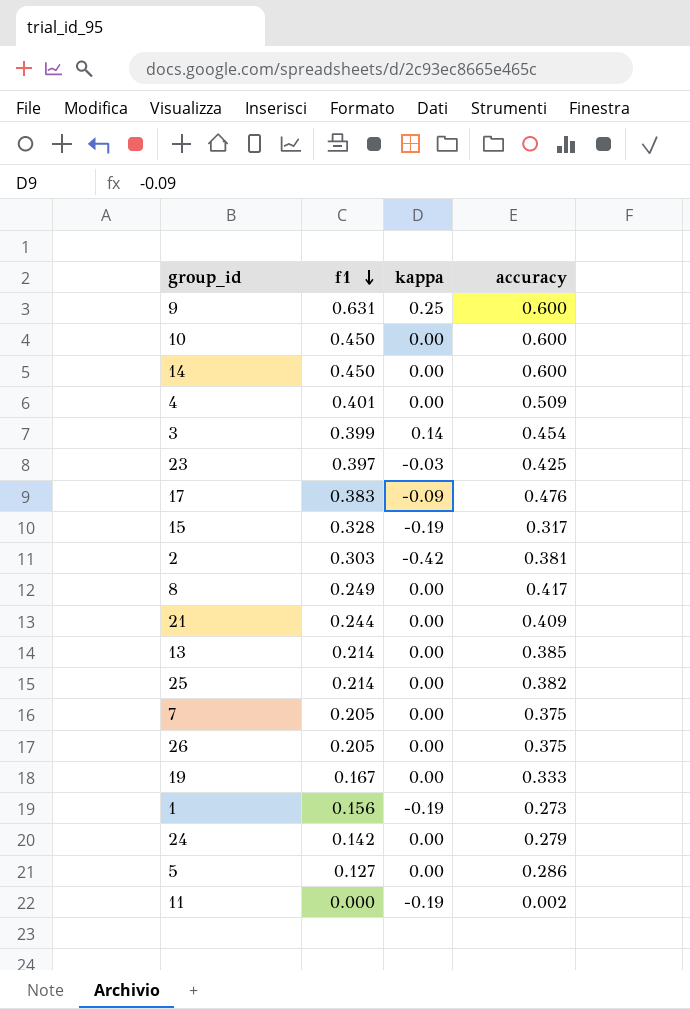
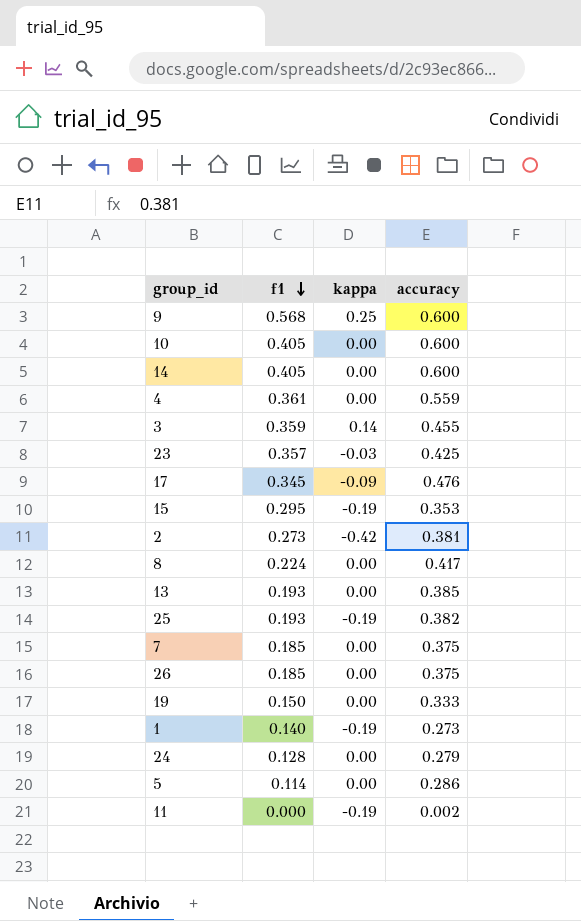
row 21: 0.244 | 0.00 | 0.409 -> none
9 | f1: 0.631 -> 0.568
10 | f1: 0.450 -> 0.405
14 | f1: 0.450 -> 0.405
4 | f1: 0.401 -> 0.361
4 | accuracy: 0.509 -> 0.559
3 | f1: 0.399 -> 0.359
3 | accuracy: 0.454 -> 0.455
23 | f1: 0.397 -> 0.357
17 | f1: 0.383 -> 0.345
15 | f1: 0.328 -> 0.295
15 | accuracy: 0.317 -> 0.353
2 | f1: 0.303 -> 0.273
8 | f1: 0.249 -> 0.224
13 | f1: 0.214 -> 0.193
25 | f1: 0.214 -> 0.193
25 | kappa: 0.00 -> -0.19
7 | f1: 0.205 -> 0.185
26 | f1: 0.205 -> 0.185
19 | f1: 0.167 -> 0.150
1 | f1: 0.156 -> 0.140
24 | f1: 0.142 -> 0.128
5 | f1: 0.127 -> 0.114

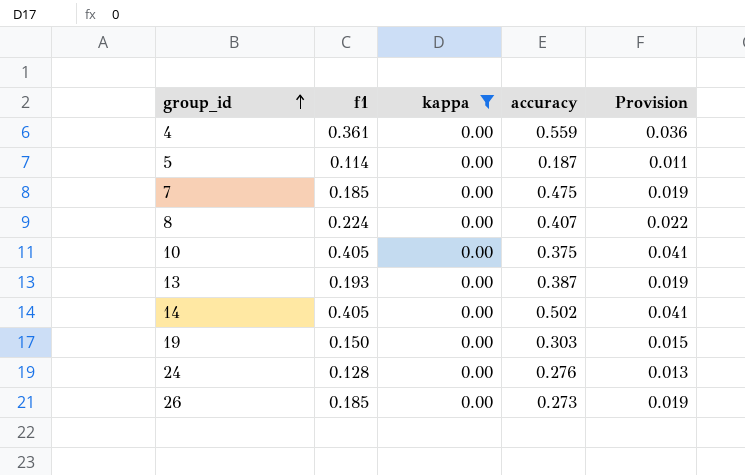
filter: none -> kappa = 0.00
row order: f1 descending -> group_id ascending
column Provision | formula: none -> [f1] * 0.1
5 | accuracy: 0.286 -> 0.187
7 | accuracy: 0.375 -> 0.475
8 | accuracy: 0.417 -> 0.407
10 | accuracy: 0.600 -> 0.375
13 | accuracy: 0.385 -> 0.387
14 | accuracy: 0.600 -> 0.502
19 | accuracy: 0.333 -> 0.303
24 | accuracy: 0.279 -> 0.276
26 | accuracy: 0.375 -> 0.273

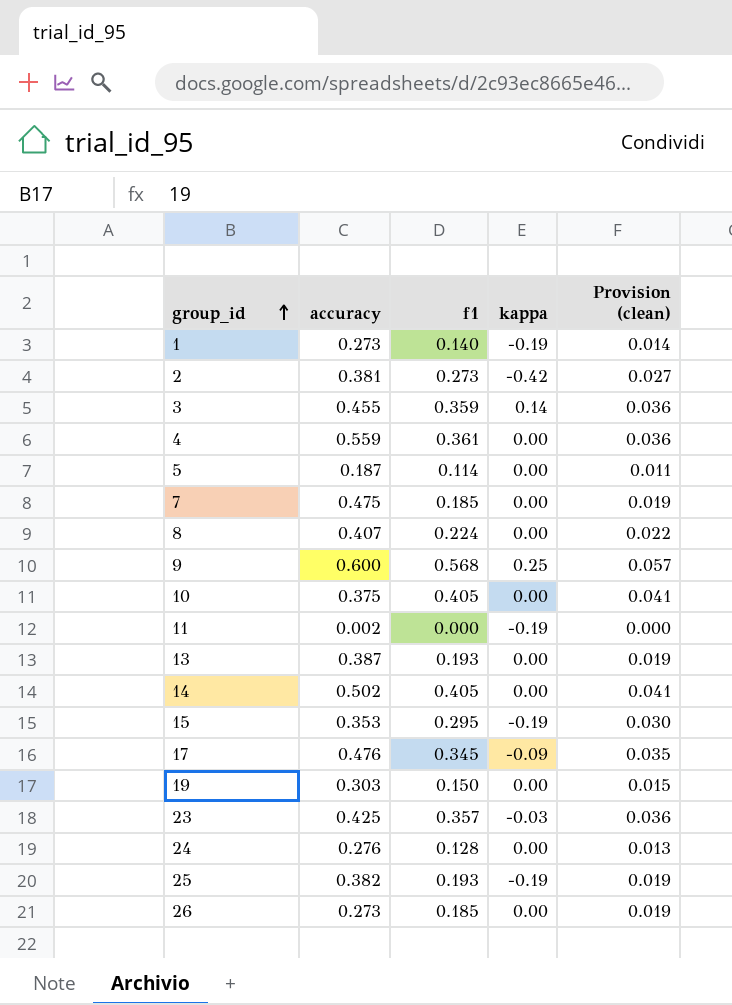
filter: kappa = 0.00 -> none
column accuracy | position: 4 -> 2
column name: Provision -> Provision (clean)

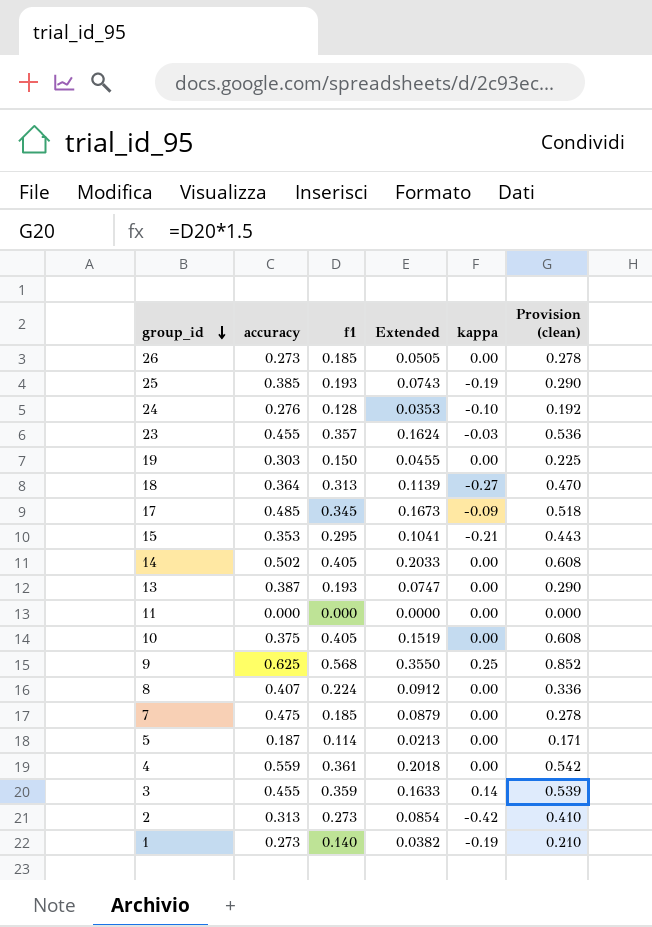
row order: group_id ascending -> group_id descending
column Extended | formula: none -> [accuracy] * [f1]
column Provision (clean) | formula: [f1] * 0.1 -> [f1] * 1.5
25 | accuracy: 0.382 -> 0.385
24 | kappa: 0.00 -> -0.10
23 | accuracy: 0.425 -> 0.455
row 18: none -> 0.364 | 0.313 | 0.1139 | -0.27 | 0.470
17 | accuracy: 0.476 -> 0.485
15 | kappa: -0.19 -> -0.21
11 | accuracy: 0.002 -> 0.000
11 | kappa: -0.19 -> 0.00
9 | accuracy: 0.600 -> 0.625
2 | accuracy: 0.381 -> 0.313

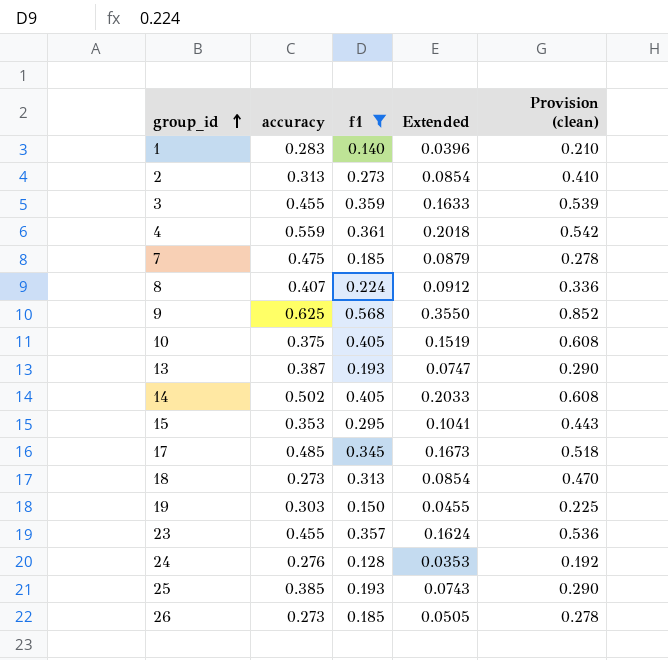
filter: none -> f1 >= 0.128
row order: group_id descending -> group_id ascending
column kappa | position: 5 -> none
1 | accuracy: 0.273 -> 0.283
1 | Extended: 0.0382 -> 0.0396
18 | accuracy: 0.364 -> 0.273
18 | Extended: 0.1139 -> 0.0854

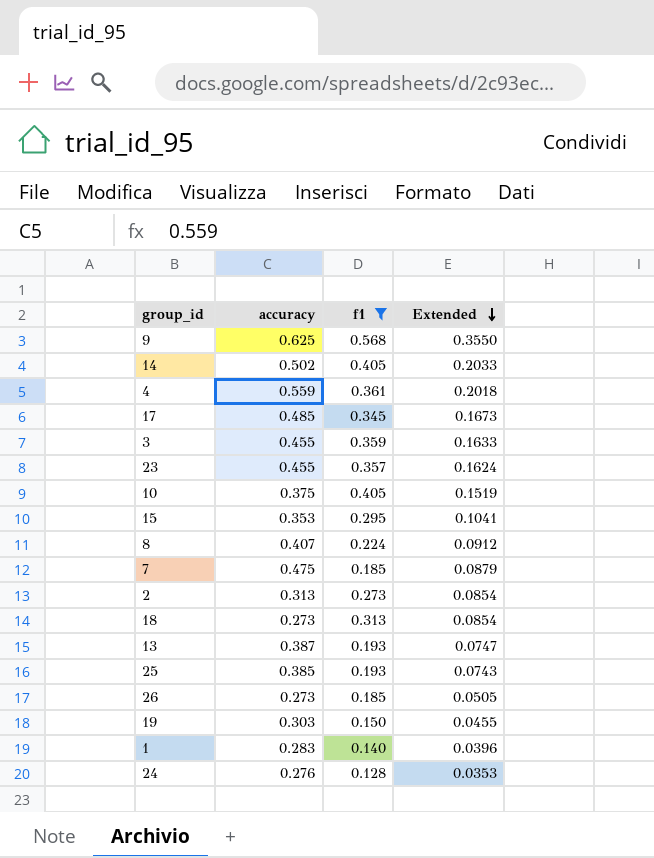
row order: group_id ascending -> Extended descending
column Provision (clean) | formula: [f1] * 1.5 -> none

